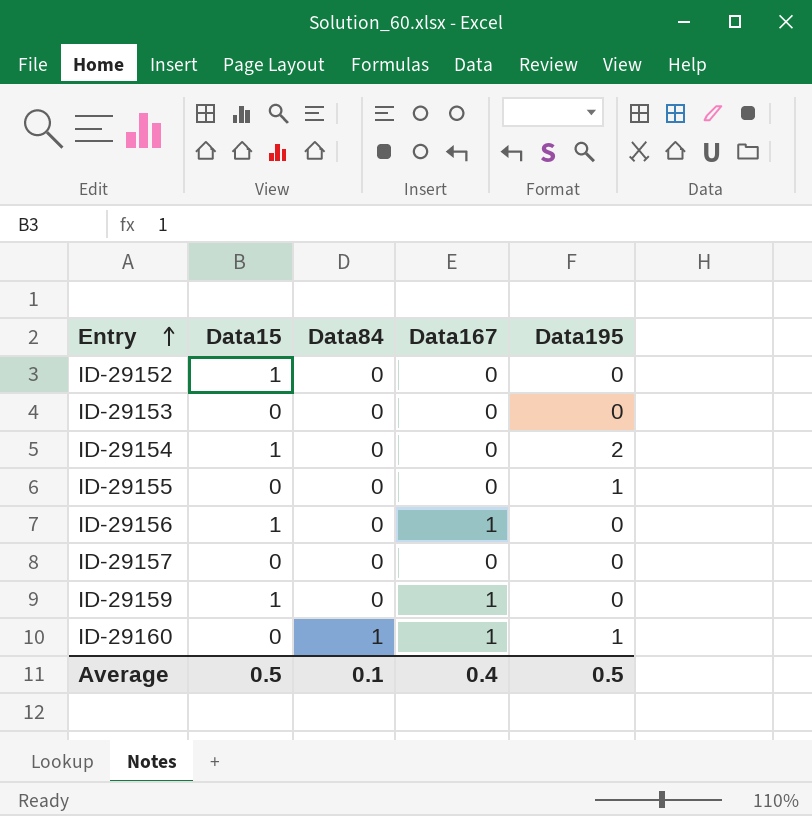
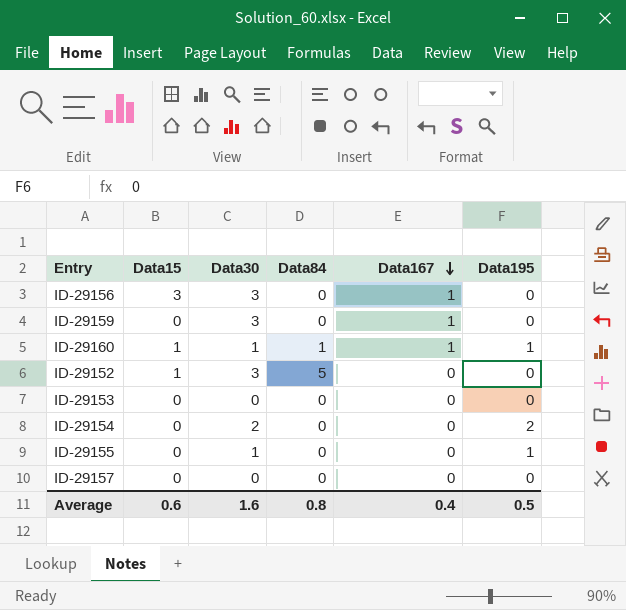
row order: Entry ascending -> Data167 descending
column Data30 | position: none -> 3
ID-29156 | Data15: 1 -> 3
ID-29159 | Data15: 1 -> 0
ID-29160 | Data15: 0 -> 1
ID-29152 | Data84: 0 -> 5
ID-29154 | Data15: 1 -> 0
Average | Data15: 0.5 -> 0.6
Average | Data84: 0.1 -> 0.8

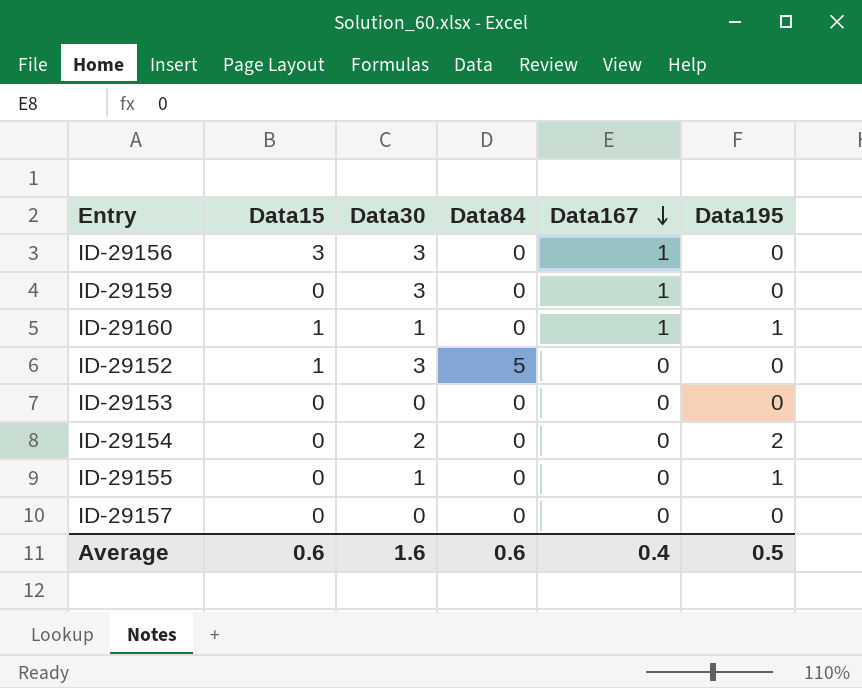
ID-29160 | Data84: 1 -> 0
Average | Data84: 0.8 -> 0.6

